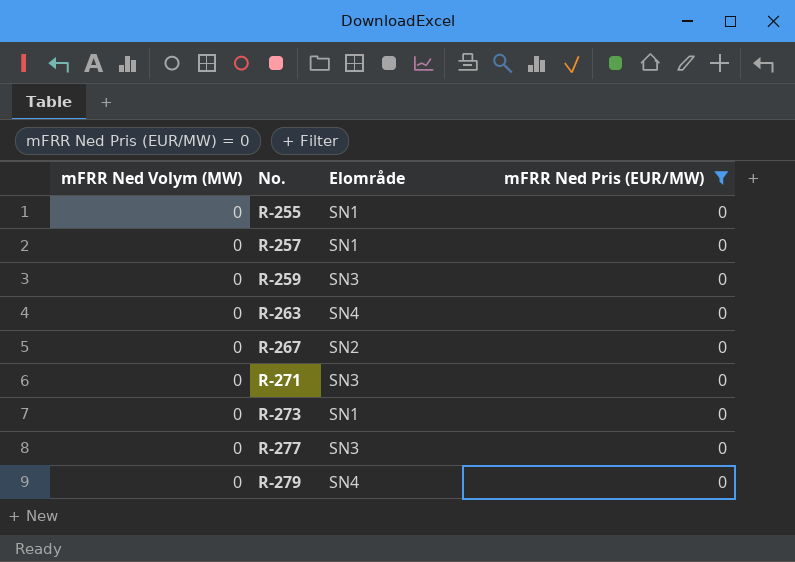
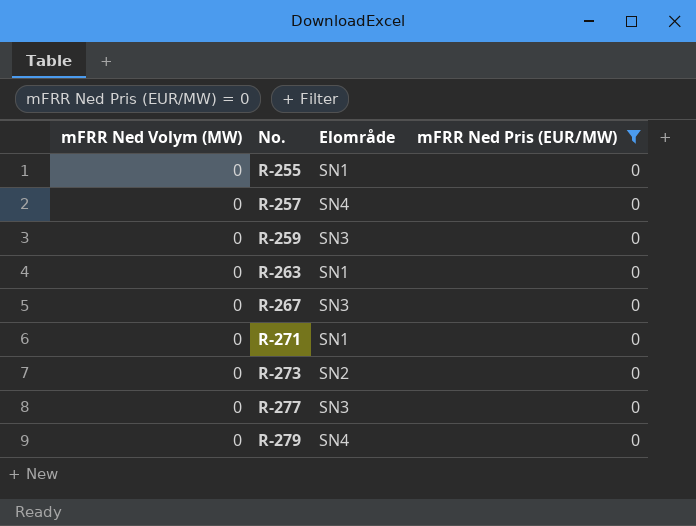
R-257 | Elområde: SN1 -> SN4
R-263 | Elområde: SN4 -> SN1
R-267 | Elområde: SN2 -> SN3
R-271 | Elområde: SN3 -> SN1
R-273 | Elområde: SN1 -> SN2

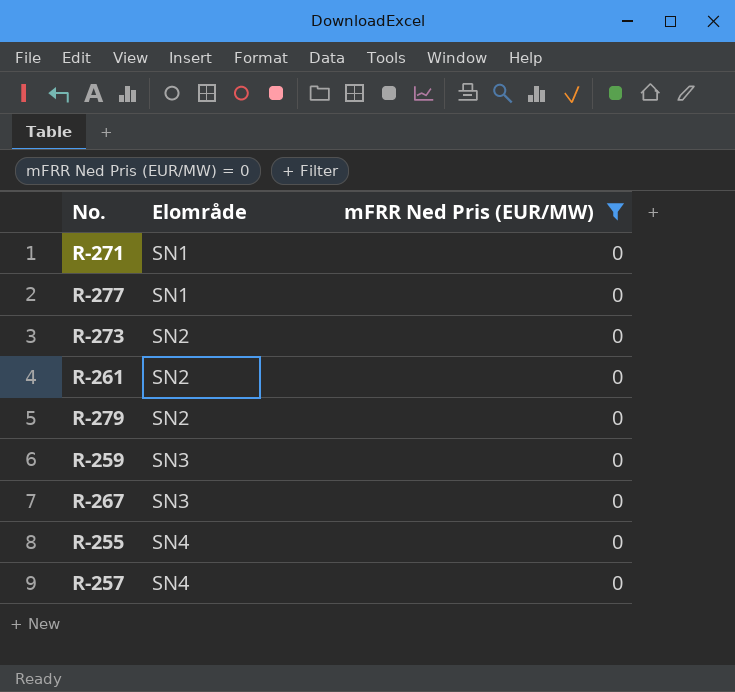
row order: No. ascending -> Elområde ascending
column mFRR Ned Volym (MW) | position: 1 -> none
row R-263: 0 | SN1 | 0 -> none
R-277 | Elområde: SN3 -> SN1
row R-261: none -> SN2 | 0
R-279 | Elområde: SN4 -> SN2
R-255 | Elområde: SN1 -> SN4

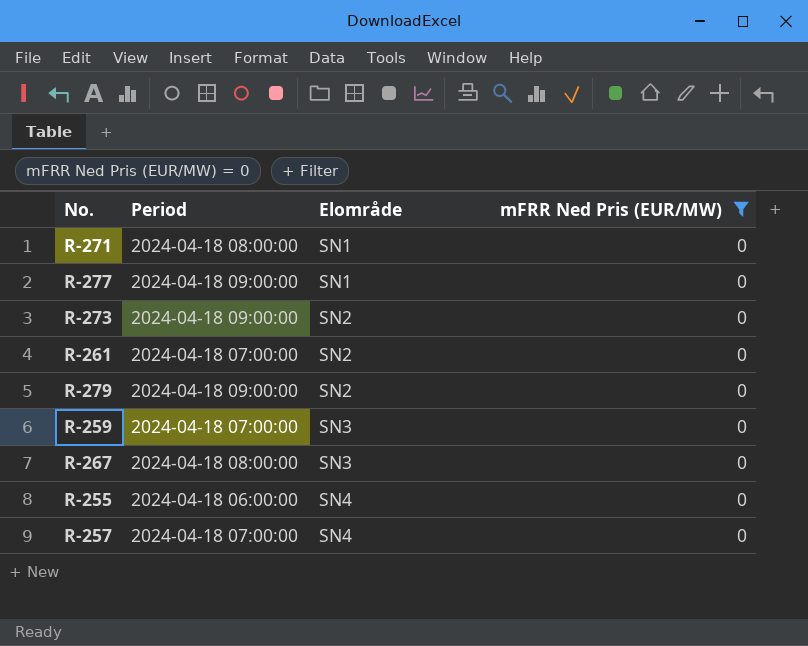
column Period | position: none -> 2

